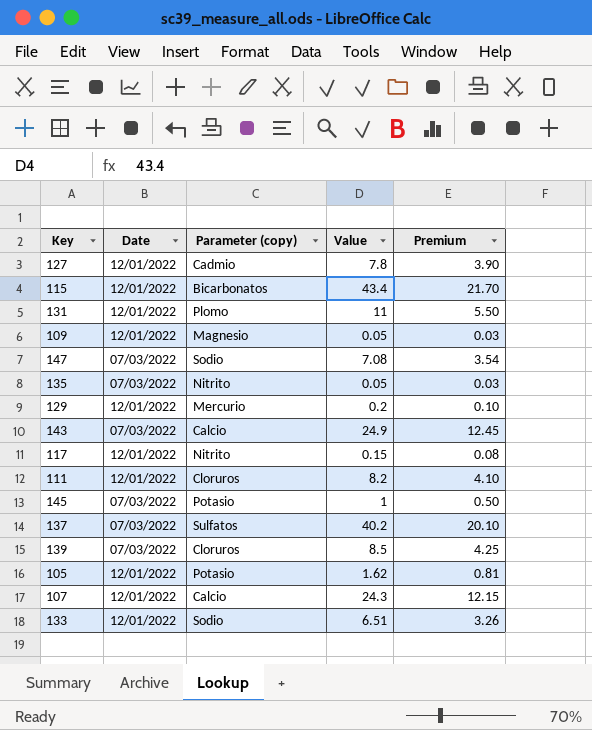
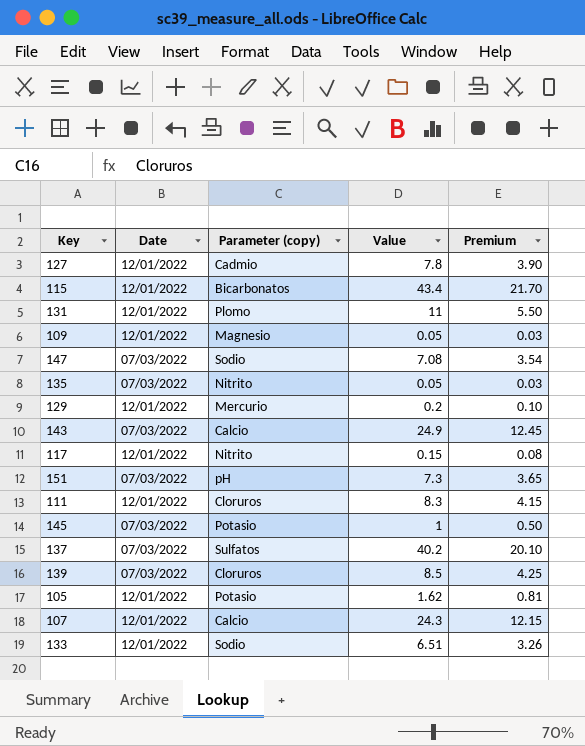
row 151: none -> 07/03/2022 | pH | 7.3 | 3.65
111 | Value: 8.2 -> 8.3
111 | Premium: 4.10 -> 4.15

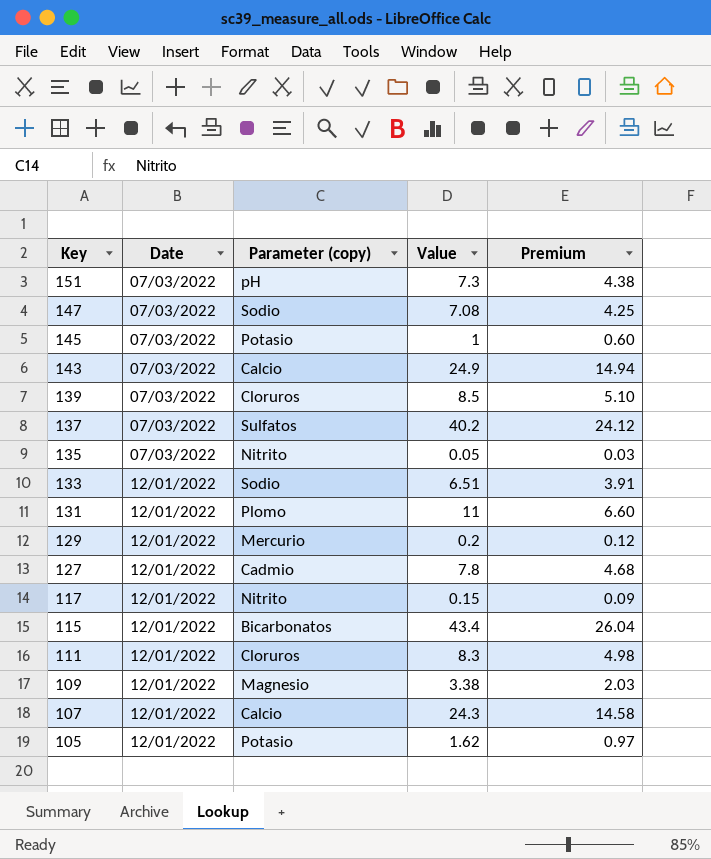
row order: none -> Key descending
column Premium | formula: [Value] * 0.5 -> [Value] * 0.6
109 | Value: 0.05 -> 3.38

